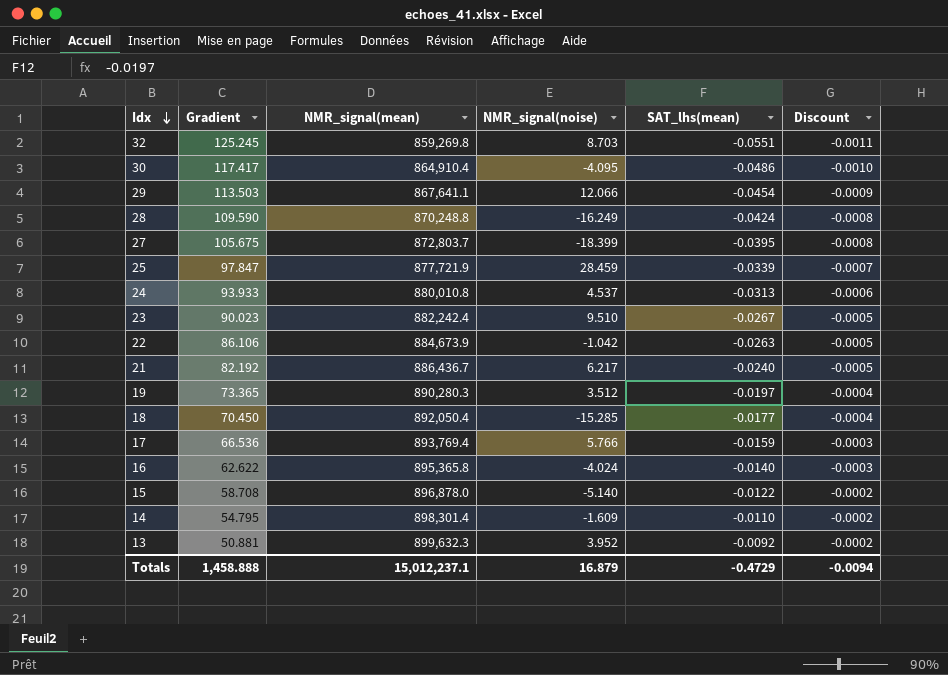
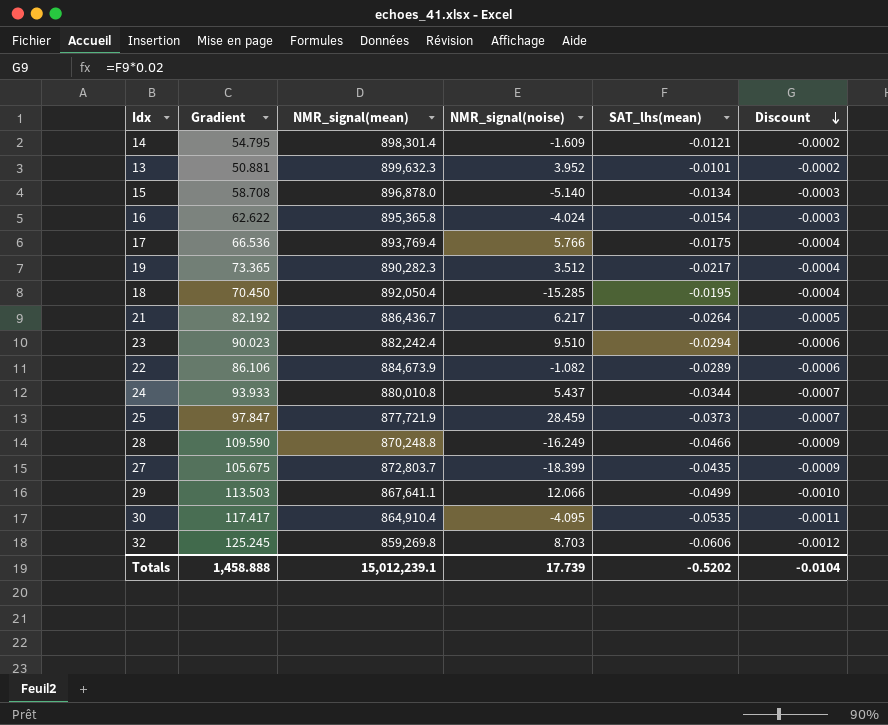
row order: Idx descending -> Discount descending
14 | SAT_lhs(mean): -0.0110 -> -0.0121
13 | SAT_lhs(mean): -0.0092 -> -0.0101
15 | SAT_lhs(mean): -0.0122 -> -0.0134
15 | Discount: -0.0002 -> -0.0003
16 | SAT_lhs(mean): -0.0140 -> -0.0154
17 | SAT_lhs(mean): -0.0159 -> -0.0175
17 | Discount: -0.0003 -> -0.0004
19 | NMR_signal(mean): 890,280.3 -> 890,282.3
19 | SAT_lhs(mean): -0.0197 -> -0.0217
18 | SAT_lhs(mean): -0.0177 -> -0.0195
21 | SAT_lhs(mean): -0.0240 -> -0.0264
23 | SAT_lhs(mean): -0.0267 -> -0.0294
23 | Discount: -0.0005 -> -0.0006
22 | NMR_signal(noise): -1.042 -> -1.082
22 | SAT_lhs(mean): -0.0263 -> -0.0289
22 | Discount: -0.0005 -> -0.0006
24 | NMR_signal(noise): 4.537 -> 5.437
24 | SAT_lhs(mean): -0.0313 -> -0.0344
24 | Discount: -0.0006 -> -0.0007
25 | SAT_lhs(mean): -0.0339 -> -0.0373
28 | SAT_lhs(mean): -0.0424 -> -0.0466
28 | Discount: -0.0008 -> -0.0009
27 | SAT_lhs(mean): -0.0395 -> -0.0435
27 | Discount: -0.0008 -> -0.0009
29 | SAT_lhs(mean): -0.0454 -> -0.0499
29 | Discount: -0.0009 -> -0.0010
30 | SAT_lhs(mean): -0.0486 -> -0.0535
30 | Discount: -0.0010 -> -0.0011
32 | SAT_lhs(mean): -0.0551 -> -0.0606
32 | Discount: -0.0011 -> -0.0012
Totals | NMR_signal(mean): 15,012,237.1 -> 15,012,239.1
Totals | NMR_signal(noise): 16.879 -> 17.739
Totals | SAT_lhs(mean): -0.4729 -> -0.5202
Totals | Discount: -0.0094 -> -0.0104

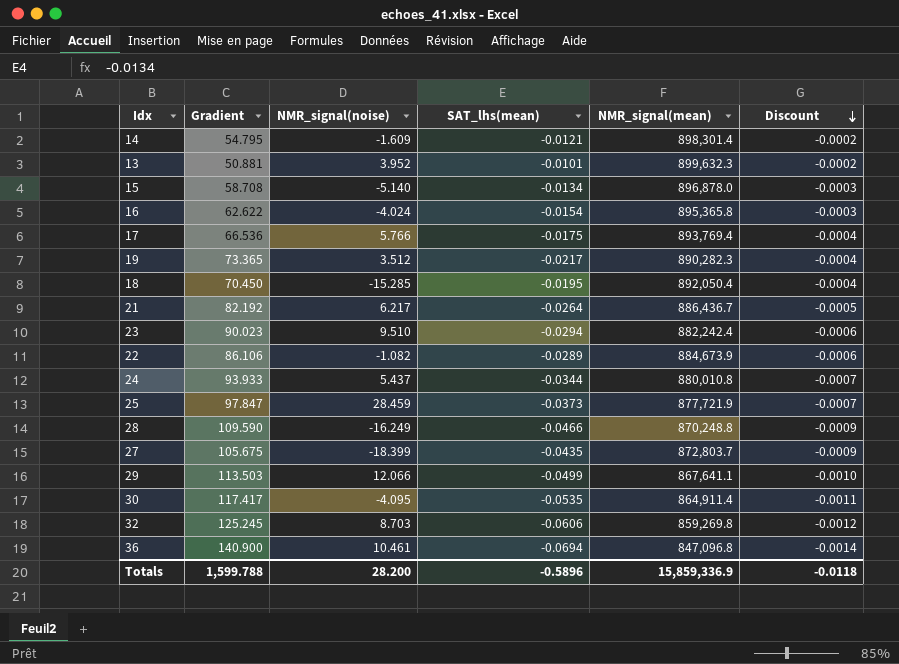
column NMR_signal(mean) | position: 3 -> 5
30 | NMR_signal(mean): 864,910.4 -> 864,911.4
row 36: none -> 140.900 | 10.461 | -0.0694 | 847,096.8 | -0.0014
Totals | Gradient: 1,458.888 -> 1,599.788
Totals | NMR_signal(noise): 17.739 -> 28.200
Totals | SAT_lhs(mean): -0.5202 -> -0.5896
Totals | NMR_signal(mean): 15,012,239.1 -> 15,859,336.9
Totals | Discount: -0.0104 -> -0.0118

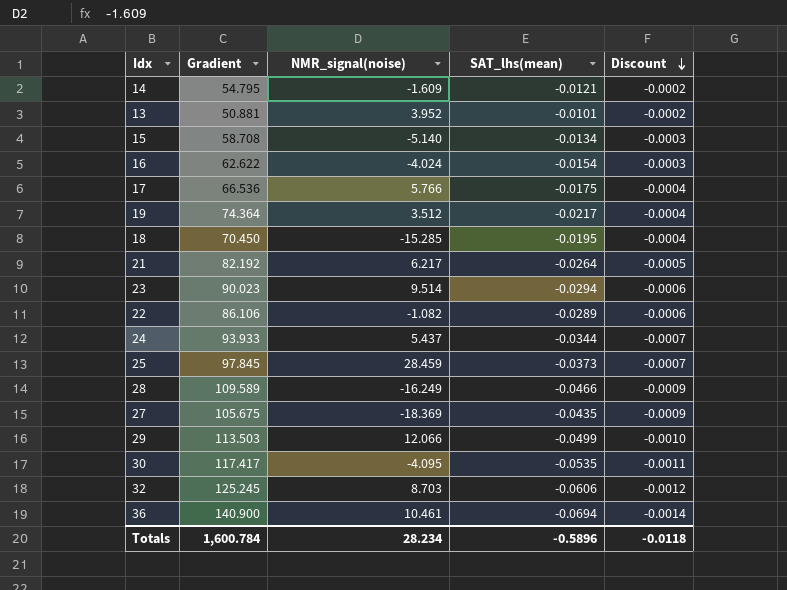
column NMR_signal(mean) | position: 5 -> none
19 | Gradient: 73.365 -> 74.364
23 | NMR_signal(noise): 9.510 -> 9.514
25 | Gradient: 97.847 -> 97.845
28 | Gradient: 109.590 -> 109.589
27 | NMR_signal(noise): -18.399 -> -18.369
Totals | Gradient: 1,599.788 -> 1,600.784
Totals | NMR_signal(noise): 28.200 -> 28.234

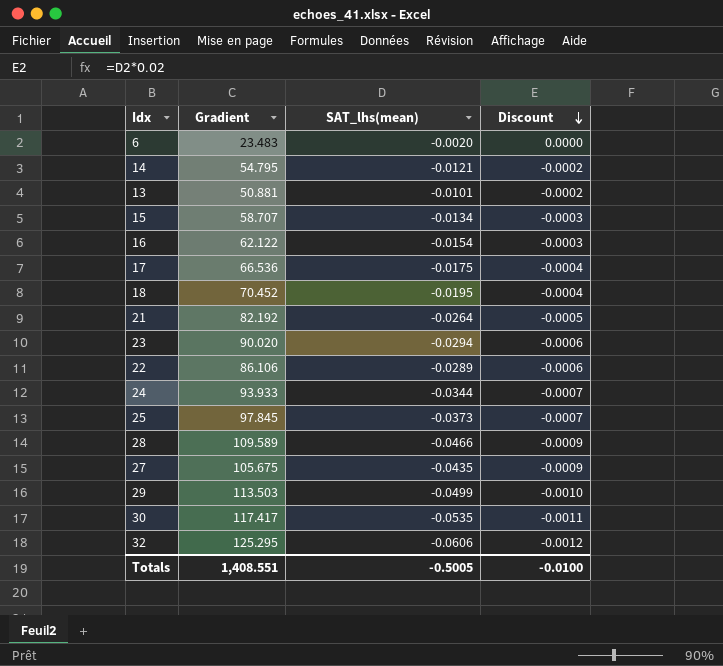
column NMR_signal(noise) | position: 3 -> none
row 19: 74.364 | 3.512 | -0.0217 | -0.0004 -> none
row 36: 140.900 | 10.461 | -0.0694 | -0.0014 -> none
row 6: none -> 23.483 | -0.0020 | 0.0000
15 | Gradient: 58.708 -> 58.707
16 | Gradient: 62.622 -> 62.122
18 | Gradient: 70.450 -> 70.452
23 | Gradient: 90.023 -> 90.020
32 | Gradient: 125.245 -> 125.295
Totals | Gradient: 1,600.784 -> 1,408.551
Totals | SAT_lhs(mean): -0.5896 -> -0.5005
Totals | Discount: -0.0118 -> -0.0100

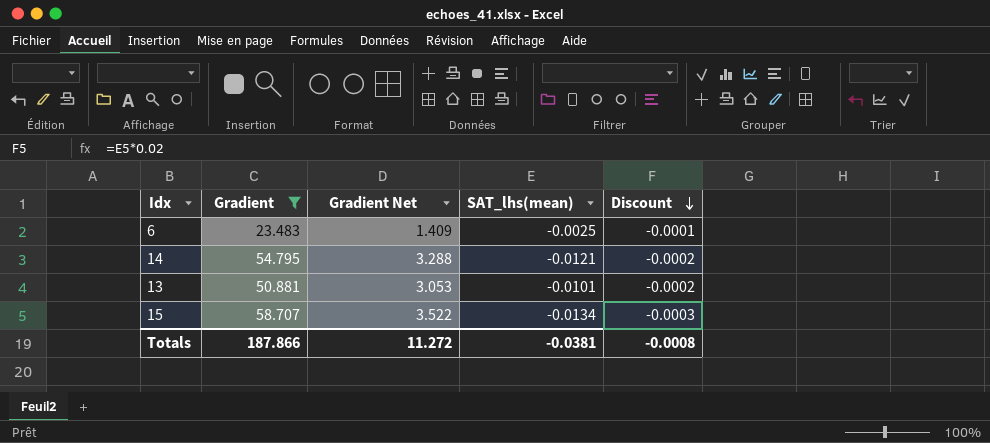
filter: none -> Gradient <= 58.707
column Gradient Net | formula: none -> [Gradient] * 0.06
6 | SAT_lhs(mean): -0.0020 -> -0.0025
6 | Discount: 0.0000 -> -0.0001
Totals | Gradient: 1,408.551 -> 187.866
Totals | SAT_lhs(mean): -0.5005 -> -0.0381
Totals | Discount: -0.0100 -> -0.0008

